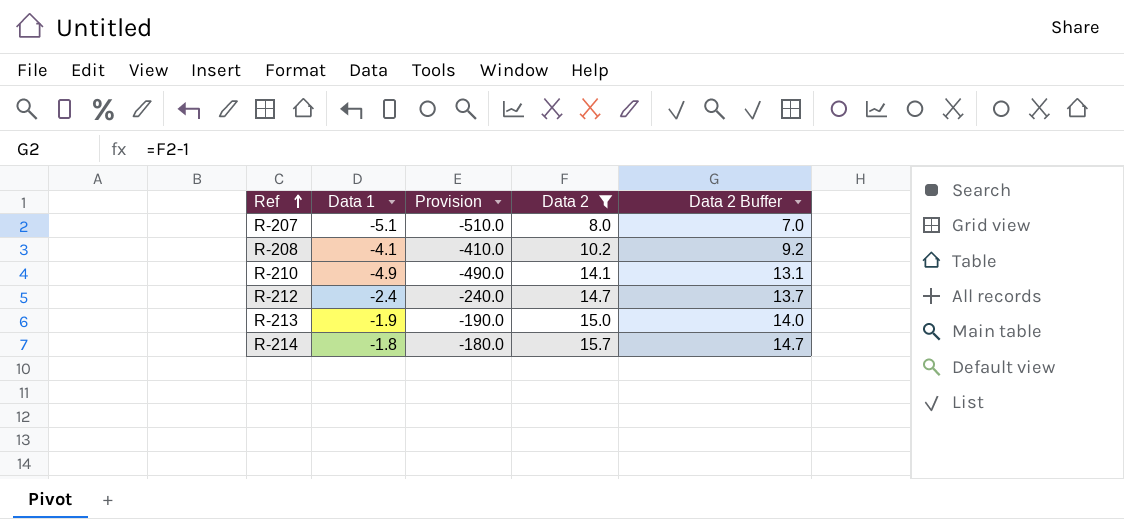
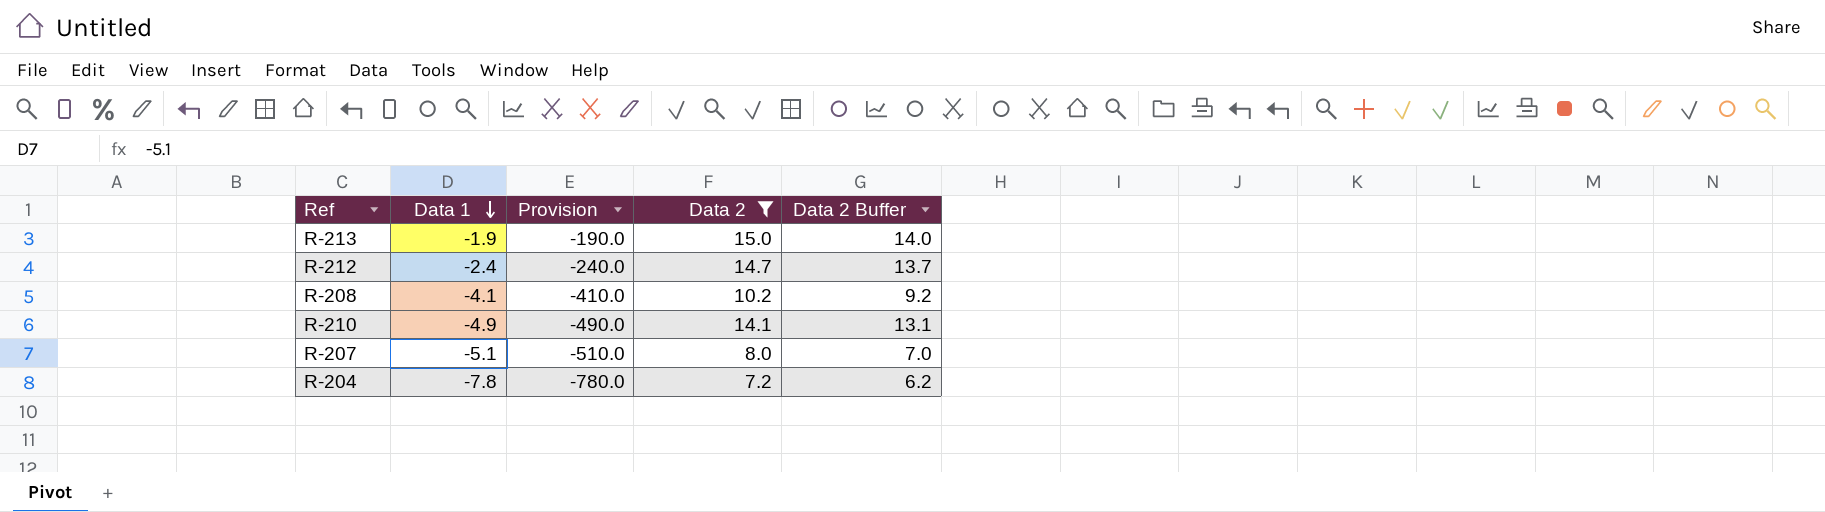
row order: Ref ascending -> Data 1 descending
row R-214: -1.8 | -180.0 | 15.7 | 14.7 -> none
row R-204: none -> -7.8 | -780.0 | 7.2 | 6.2

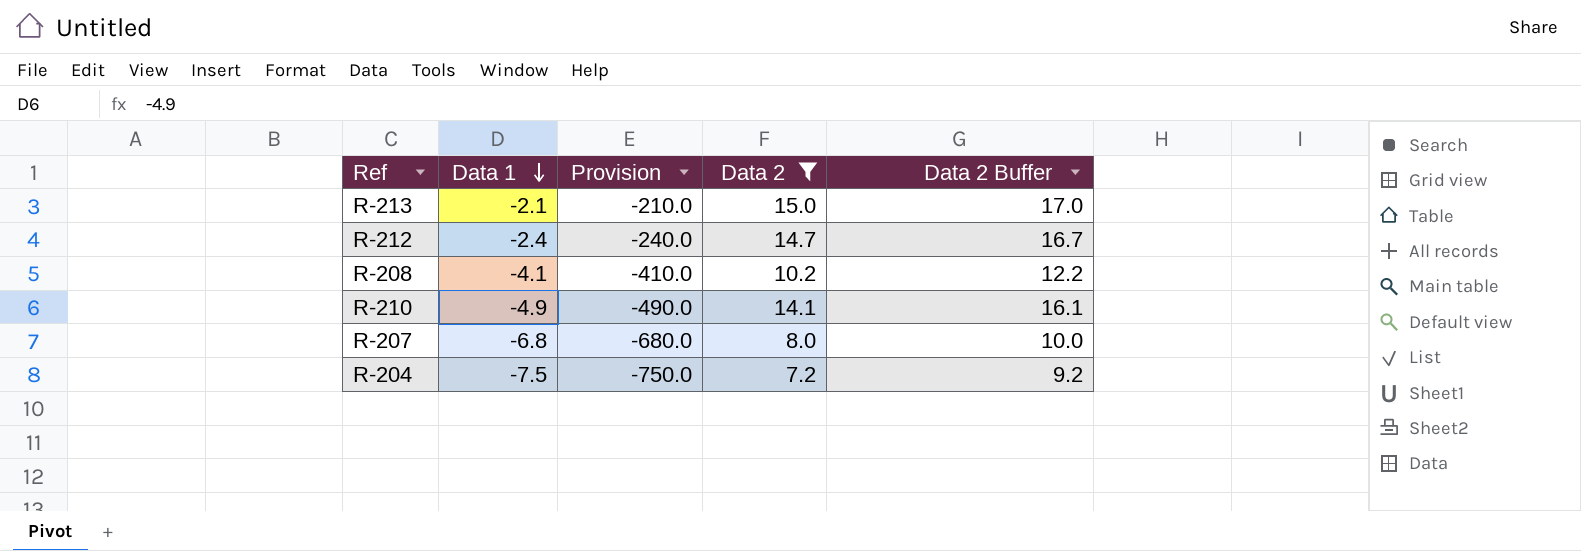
column Data 2 Buffer | formula: [Data 2] - 1 -> [Data 2] + 2
R-213 | Data 1: -1.9 -> -2.1
R-213 | Provision: -190.0 -> -210.0
R-207 | Data 1: -5.1 -> -6.8
R-207 | Provision: -510.0 -> -680.0
R-204 | Data 1: -7.8 -> -7.5
R-204 | Provision: -780.0 -> -750.0

